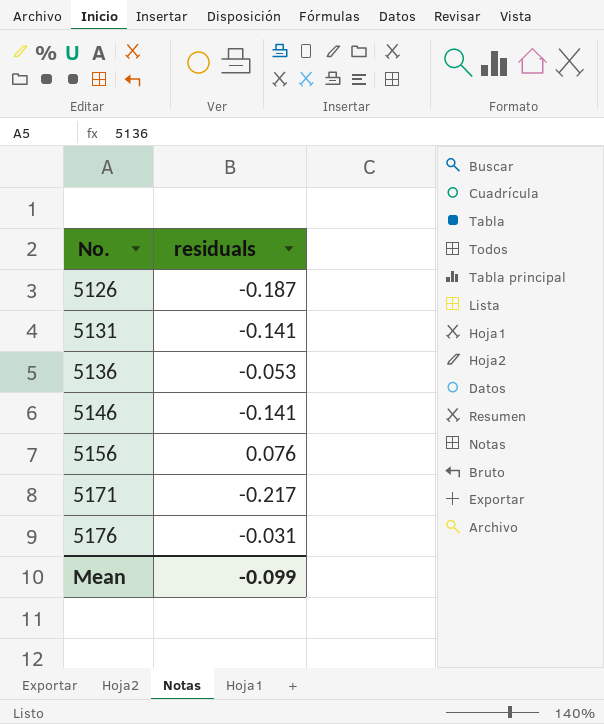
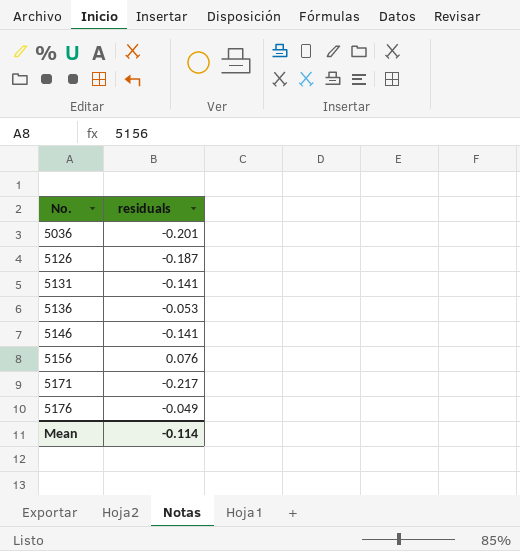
row 5036: none -> -0.201
5176 | residuals: -0.031 -> -0.049
Mean | residuals: -0.099 -> -0.114

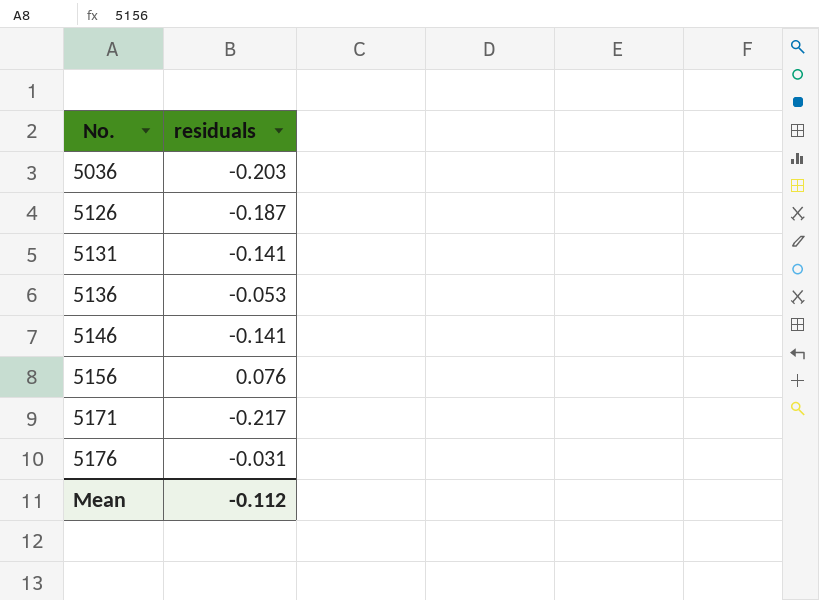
5036 | residuals: -0.201 -> -0.203
5176 | residuals: -0.049 -> -0.031
Mean | residuals: -0.114 -> -0.112

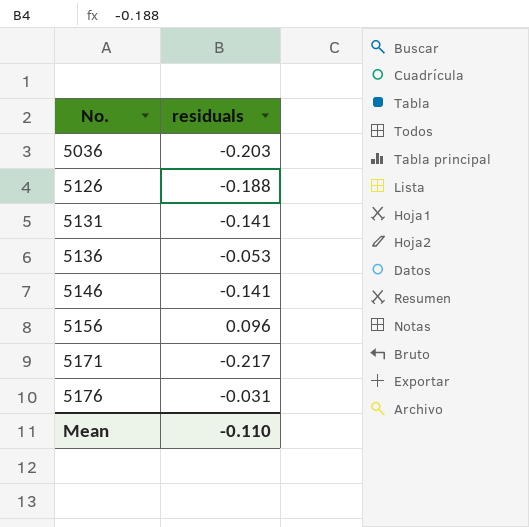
5126 | residuals: -0.187 -> -0.188
5156 | residuals: 0.076 -> 0.096
Mean | residuals: -0.112 -> -0.110

